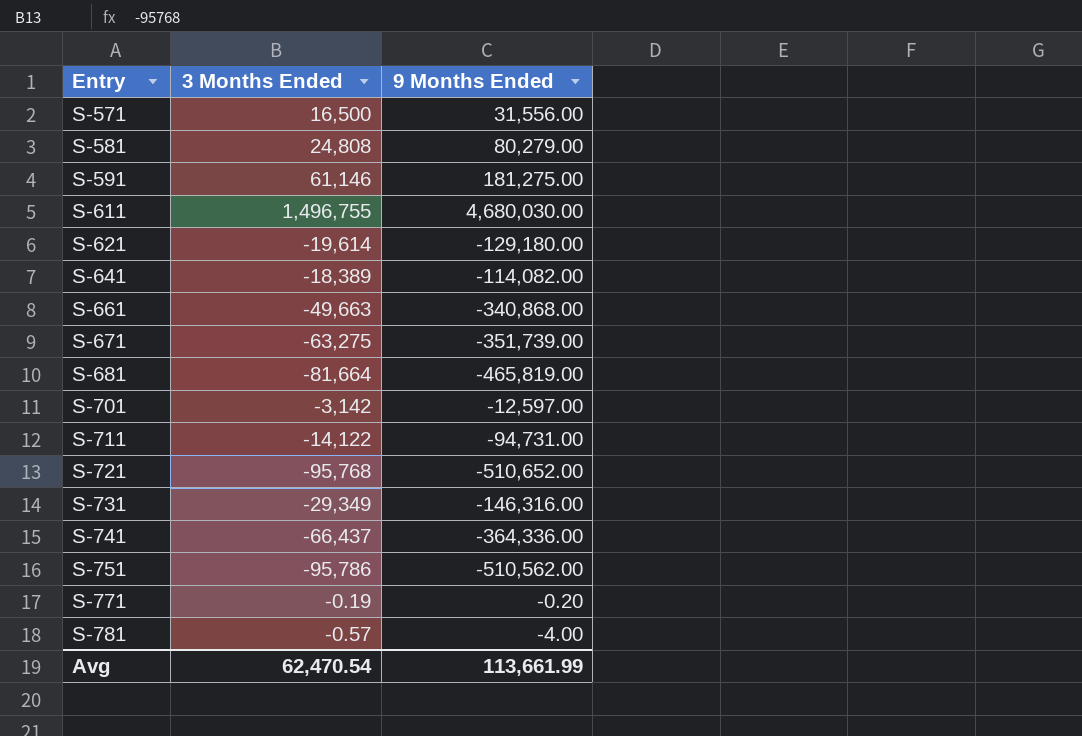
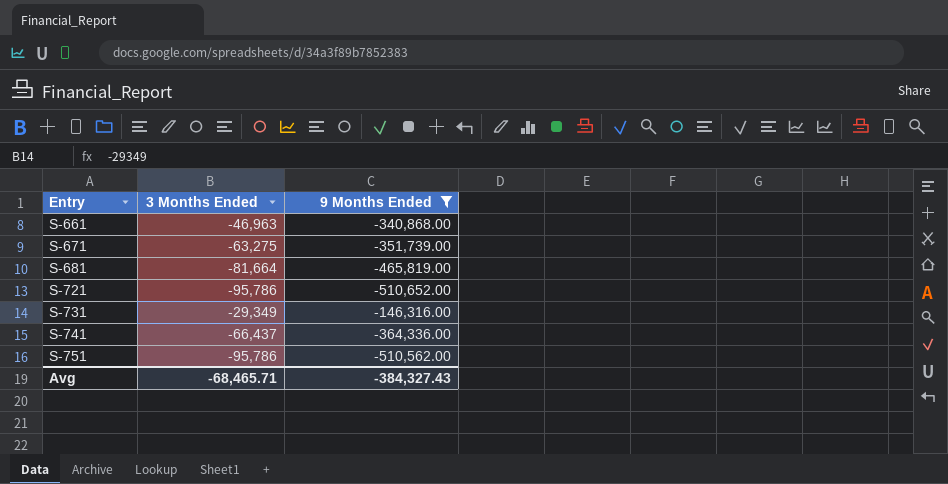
filter: none -> 9 Months Ended <= -146,316.00
S-661 | 3 Months Ended: -49,663 -> -46,963
S-721 | 3 Months Ended: -95,768 -> -95,786
Avg | 3 Months Ended: 62,470.54 -> -68,465.71
Avg | 9 Months Ended: 113,661.99 -> -384,327.43

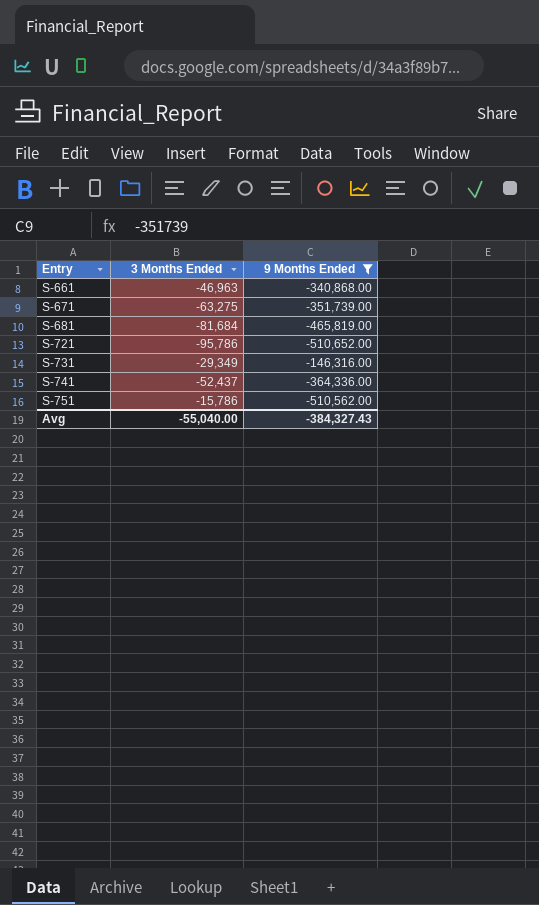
S-681 | 3 Months Ended: -81,664 -> -81,684
S-741 | 3 Months Ended: -66,437 -> -52,437
S-751 | 3 Months Ended: -95,786 -> -15,786
Avg | 3 Months Ended: -68,465.71 -> -55,040.00

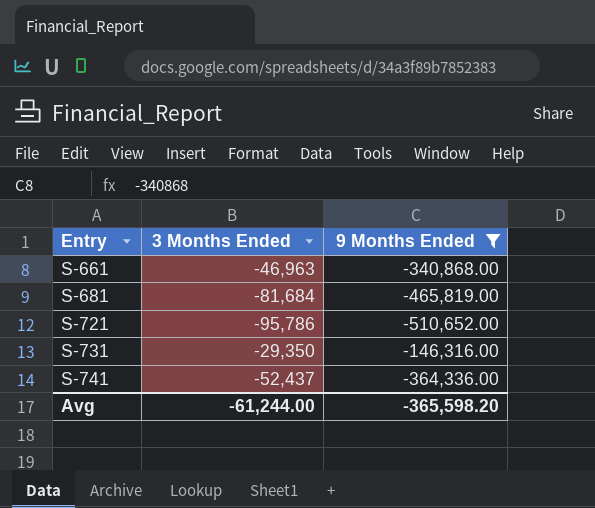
row S-671: -63,275 | -351,739.00 -> none
row S-751: -15,786 | -510,562.00 -> none
S-731 | 3 Months Ended: -29,349 -> -29,350
Avg | 3 Months Ended: -55,040.00 -> -61,244.00
Avg | 9 Months Ended: -384,327.43 -> -365,598.20

